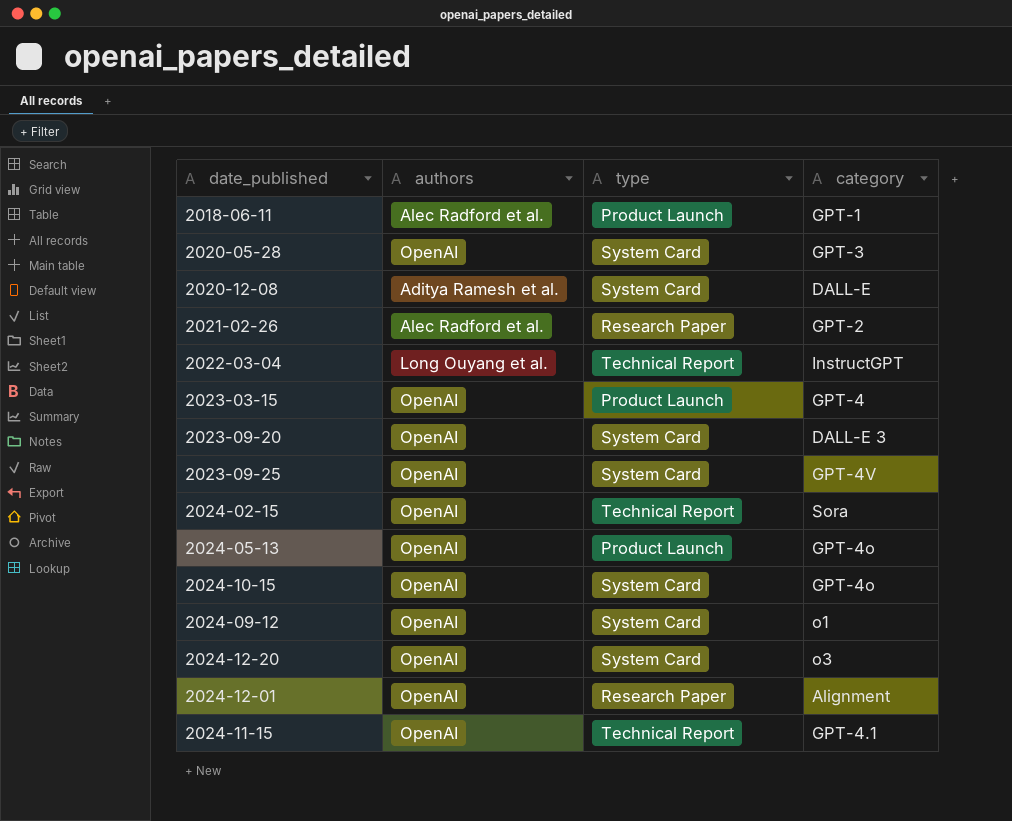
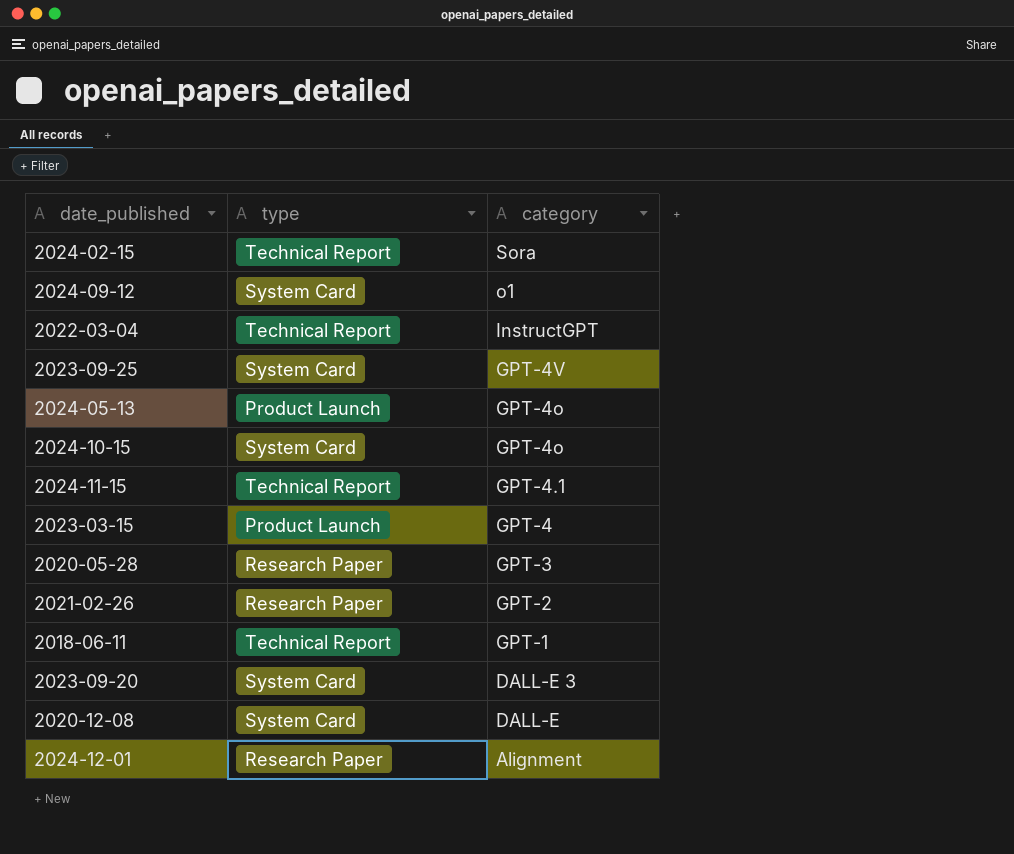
row order: none -> category descending
column authors | position: 2 -> none
row 2024-12-20: OpenAI | System Card | o3 -> none
2020-05-28 | type: System Card -> Research Paper
2018-06-11 | type: Product Launch -> Technical Report

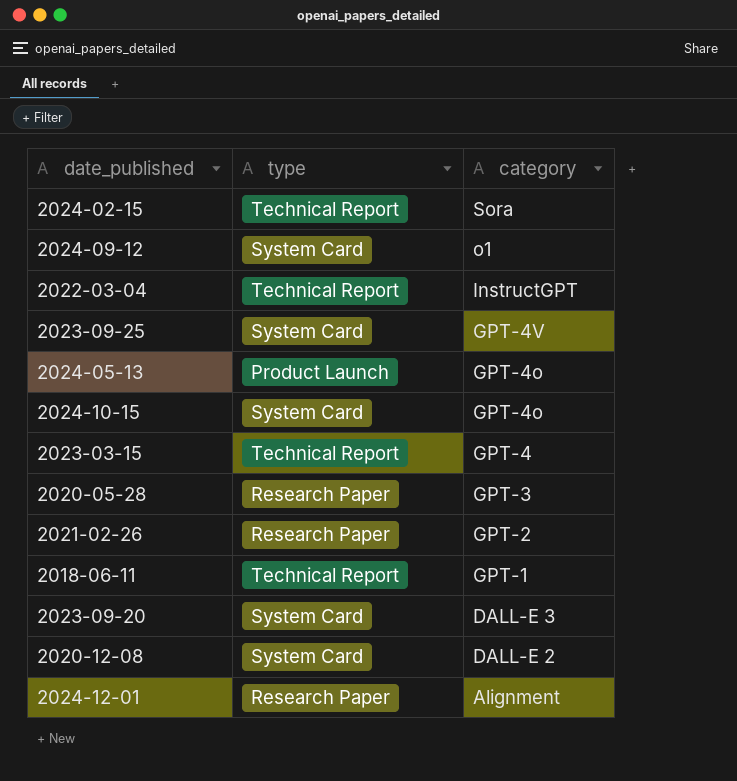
row 2024-11-15: Technical Report | GPT-4.1 -> none
2023-03-15 | type: Product Launch -> Technical Report
2020-12-08 | category: DALL-E -> DALL-E 2

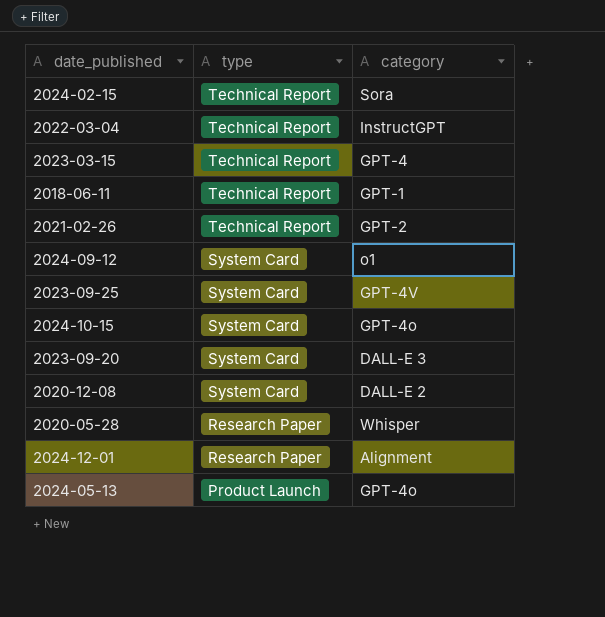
row order: category descending -> type descending
2021-02-26 | type: Research Paper -> Technical Report
2020-05-28 | category: GPT-3 -> Whisper

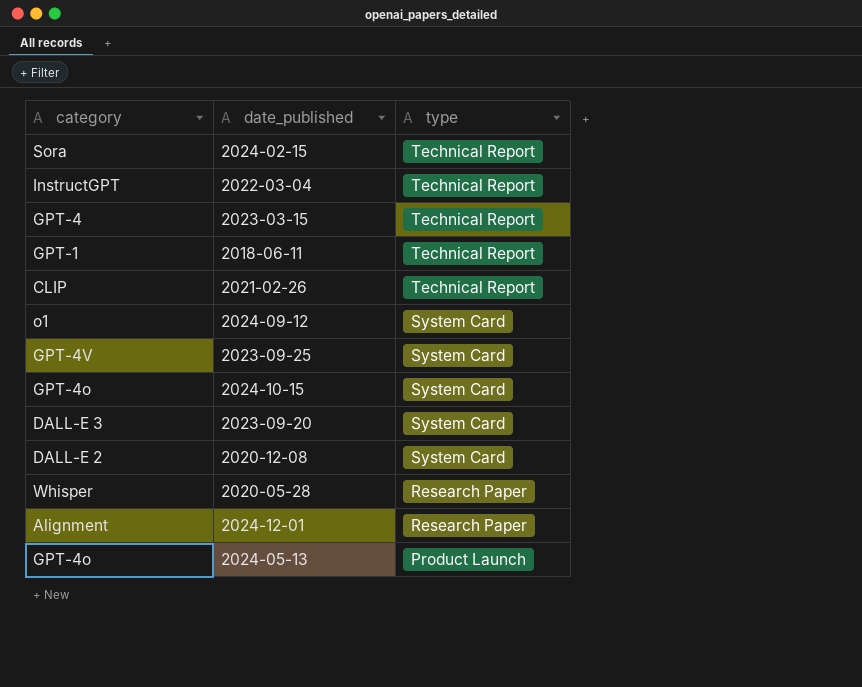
column category | position: 3 -> 1
2021-02-26 | category: GPT-2 -> CLIP

